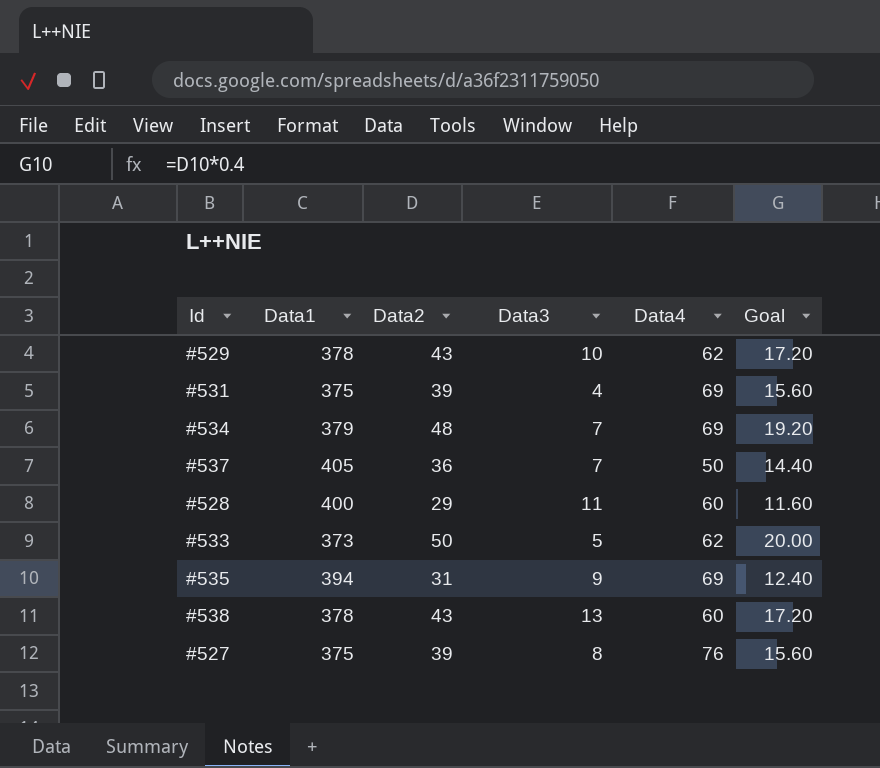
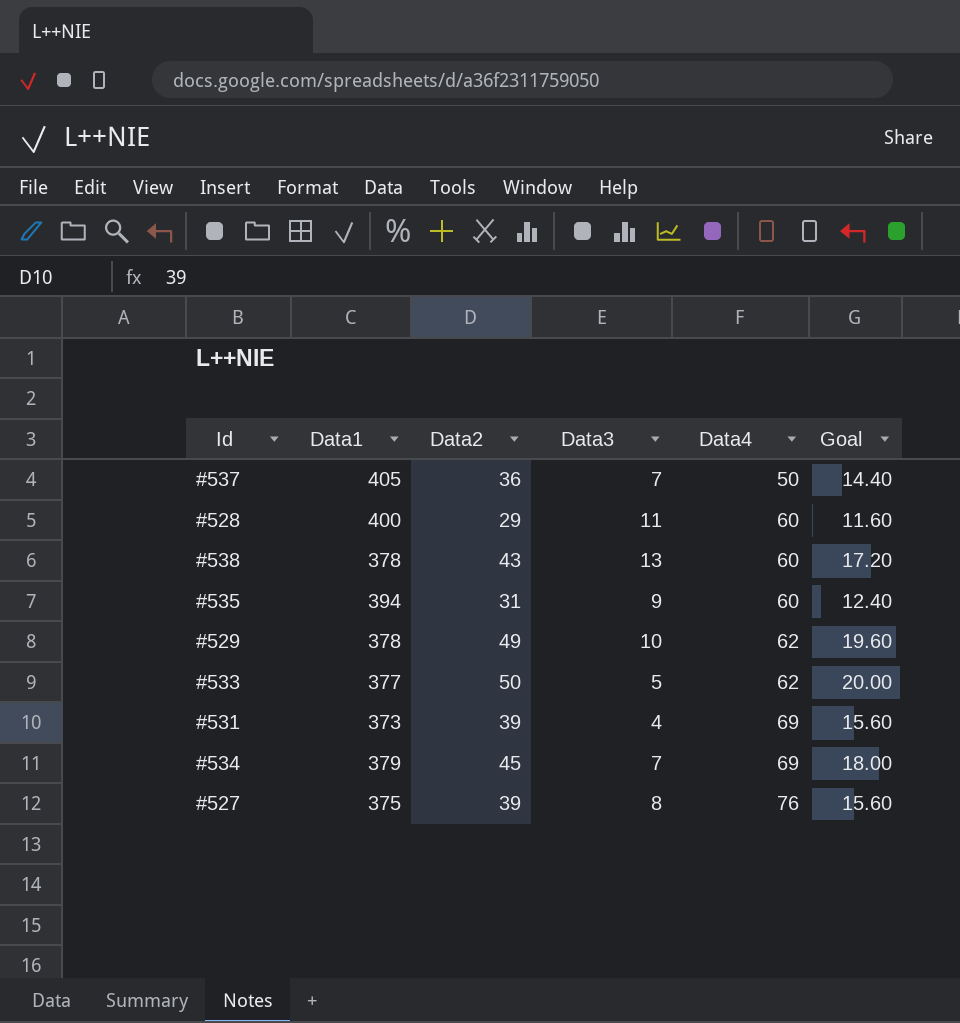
row order: none -> Data4 ascending
#535 | Data4: 69 -> 60
#529 | Data2: 43 -> 49
#529 | Goal: 17.20 -> 19.60
#533 | Data1: 373 -> 377
#531 | Data1: 375 -> 373
#534 | Data2: 48 -> 45
#534 | Goal: 19.20 -> 18.00

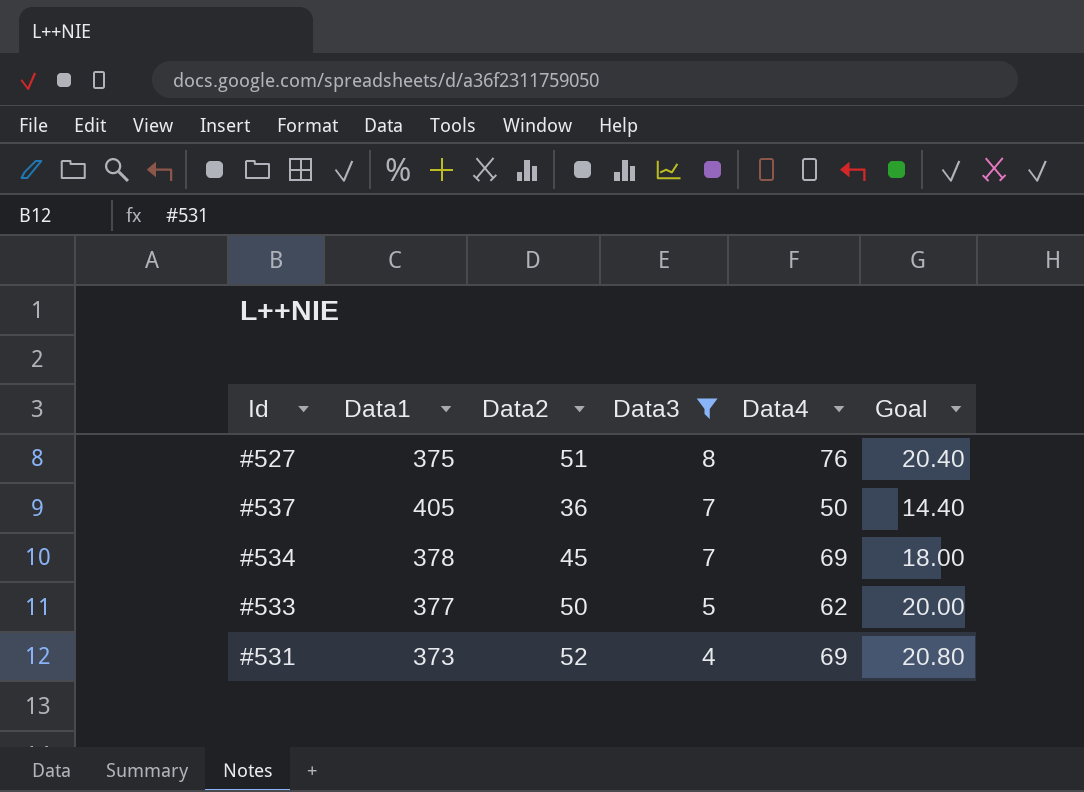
filter: none -> Data3 <= 8
row order: Data4 ascending -> Data3 descending
#527 | Data2: 39 -> 51
#527 | Goal: 15.60 -> 20.40
#534 | Data1: 379 -> 378
#531 | Data2: 39 -> 52
#531 | Goal: 15.60 -> 20.80

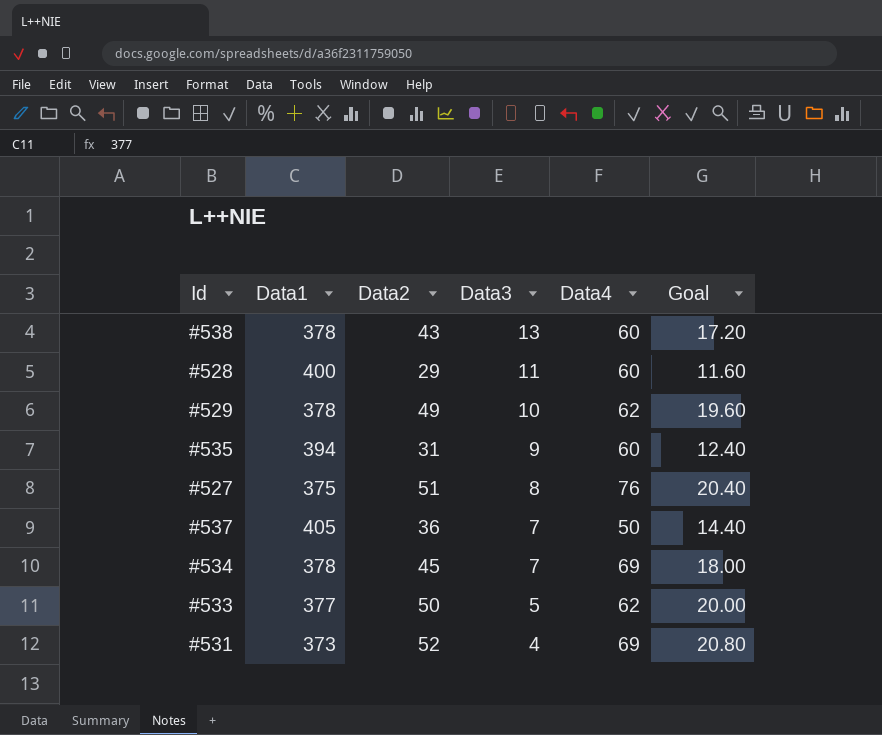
filter: Data3 <= 8 -> none

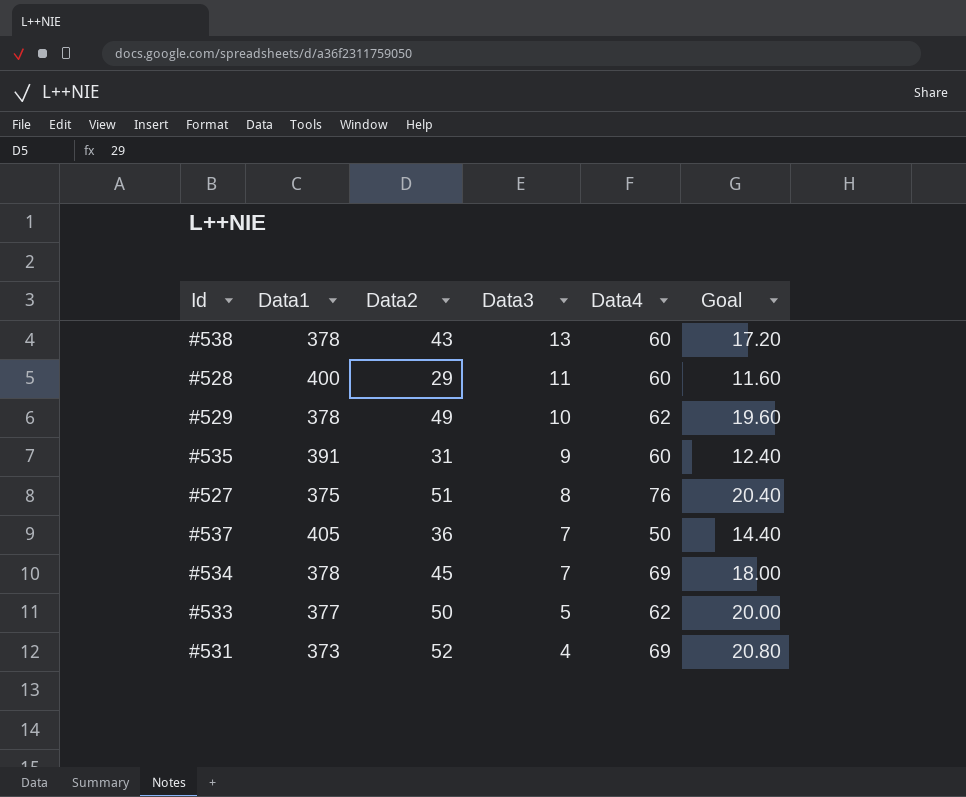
#535 | Data1: 394 -> 391

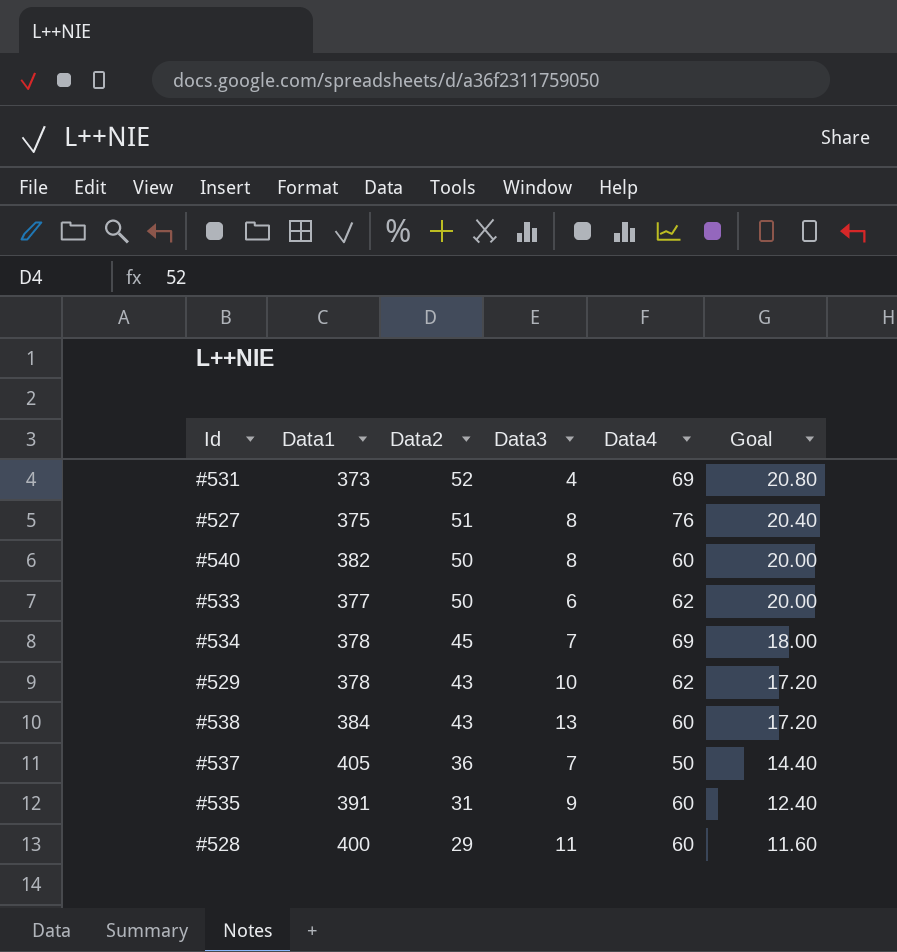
row order: Data3 descending -> Data2 descending
row #540: none -> 382 | 50 | 8 | 60 | 20.00
#533 | Data3: 5 -> 6
#529 | Data2: 49 -> 43
#529 | Goal: 19.60 -> 17.20
#538 | Data1: 378 -> 384

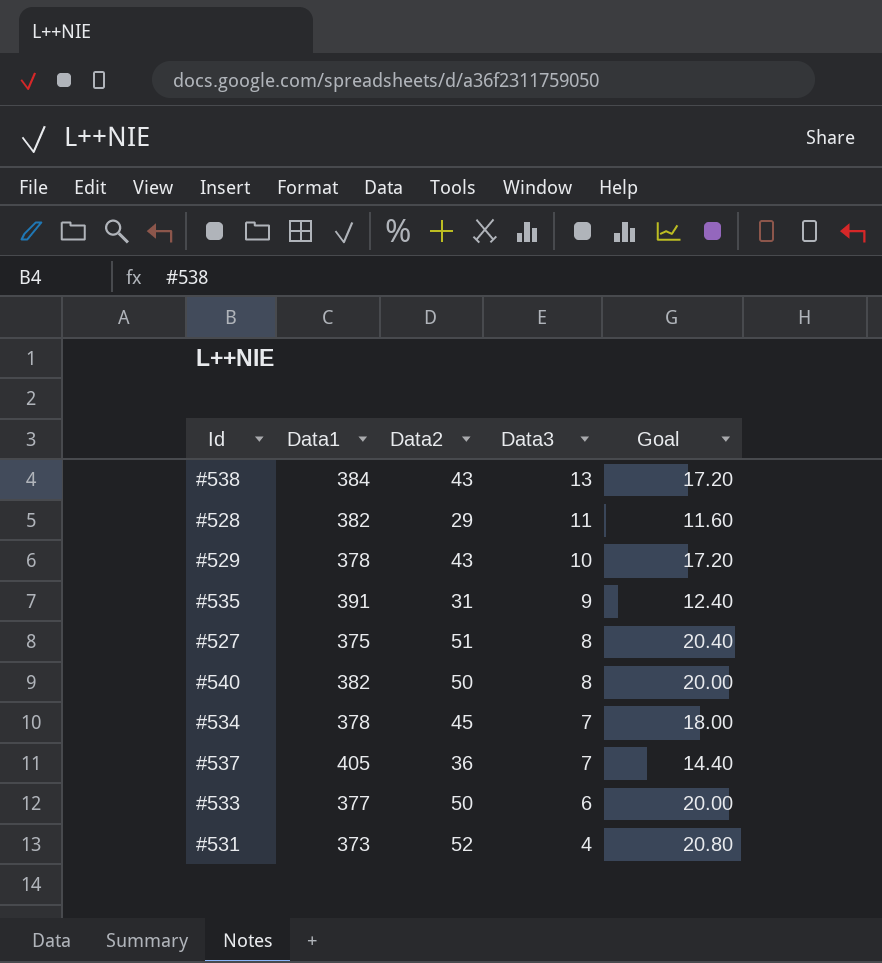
row order: Data2 descending -> Data3 descending
column Data4 | position: 5 -> none
#528 | Data1: 400 -> 382

